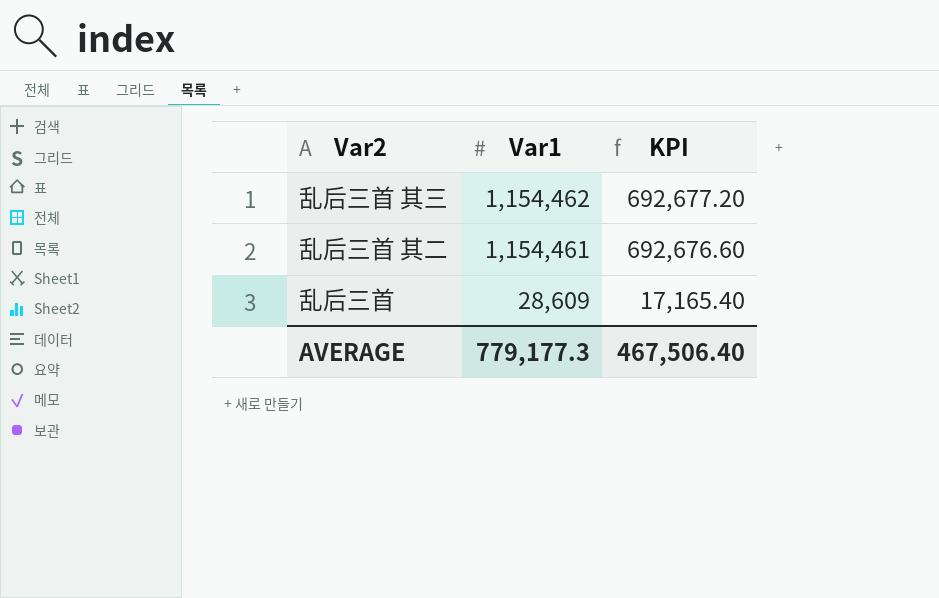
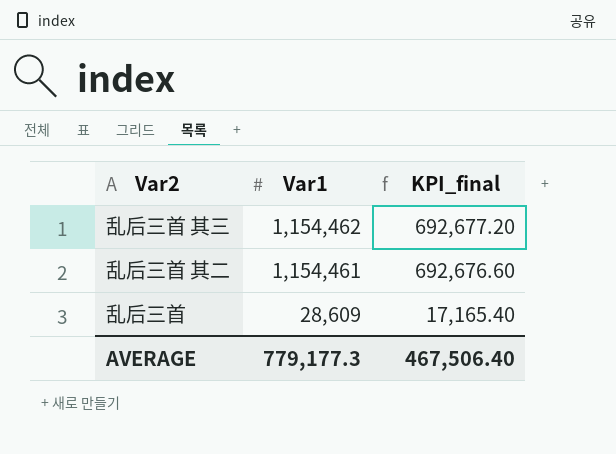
column name: KPI -> KPI_final

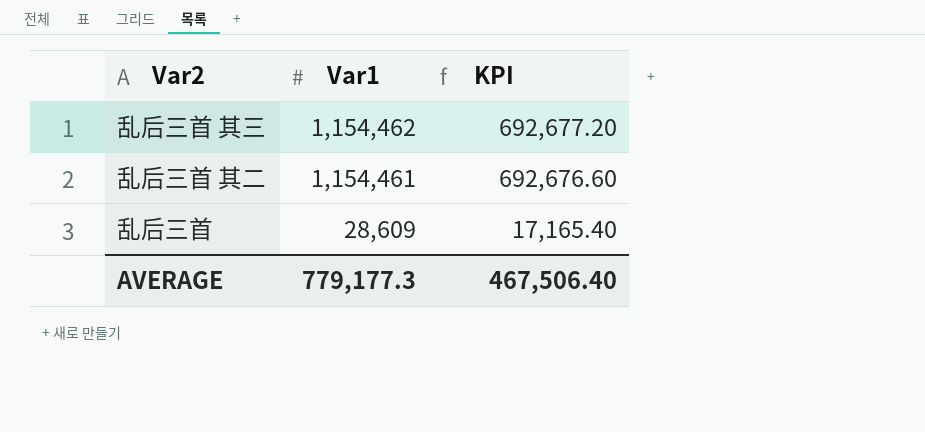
column name: KPI_final -> KPI

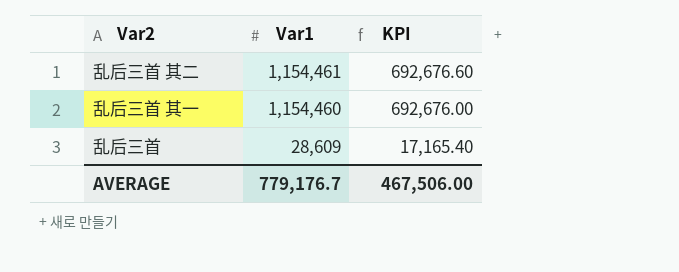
row 乱后三首 其三: 1,154,462 | 692,677.20 -> none
row 乱后三首 其一: none -> 1,154,460 | 692,676.00
AVERAGE | Var1: 779,177.3 -> 779,176.7
AVERAGE | KPI: 467,506.40 -> 467,506.00

